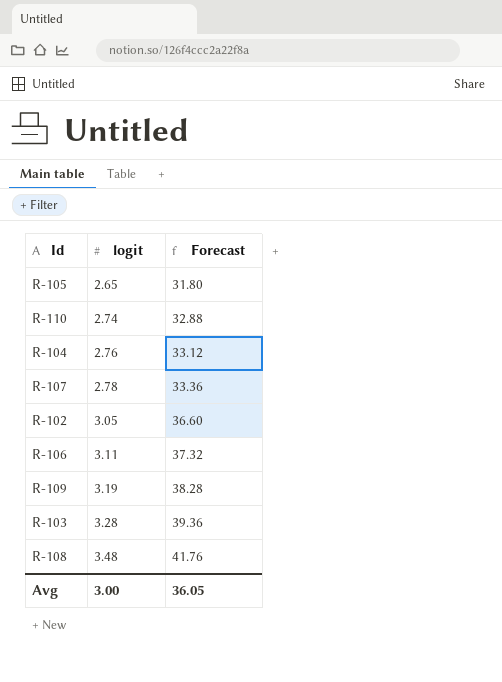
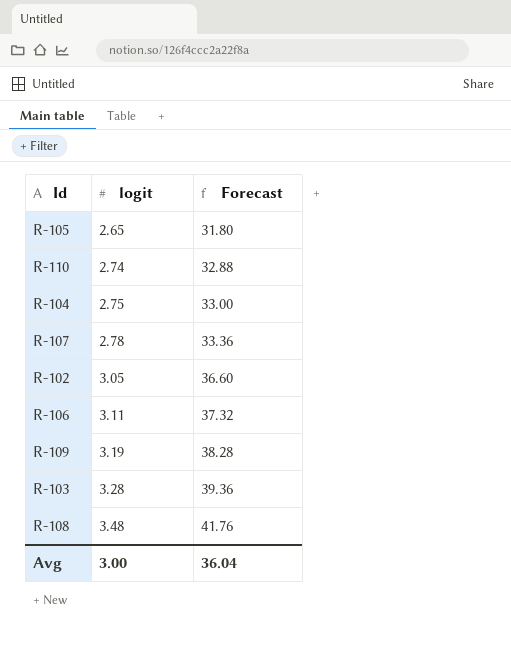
R-104 | logit: 2.76 -> 2.75
R-104 | Forecast: 33.12 -> 33.00
Avg | Forecast: 36.05 -> 36.04

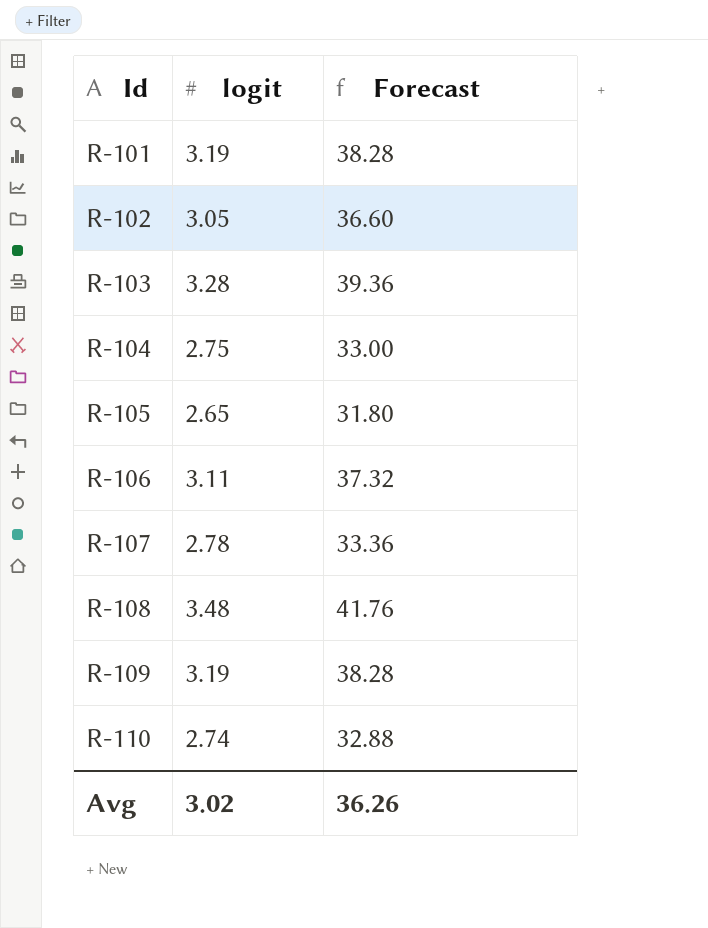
row order: logit ascending -> Id ascending
row R-101: none -> 3.19 | 38.28
Avg | logit: 3.00 -> 3.02
Avg | Forecast: 36.04 -> 36.26

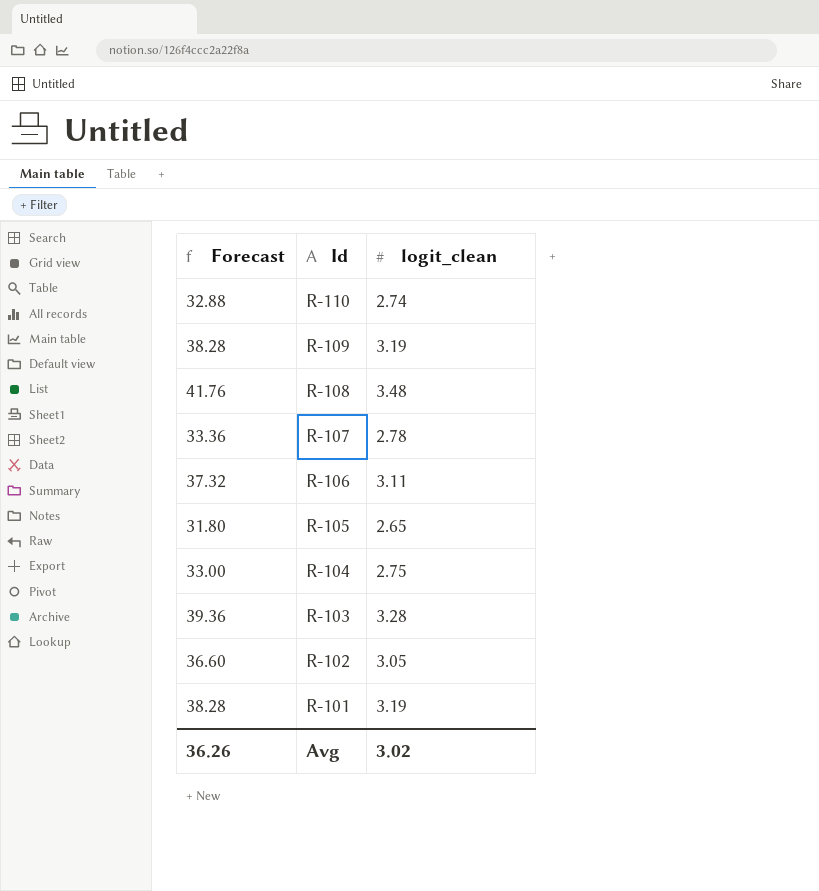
row order: Id ascending -> Id descending
column Forecast | position: 3 -> 1
column name: logit -> logit_clean

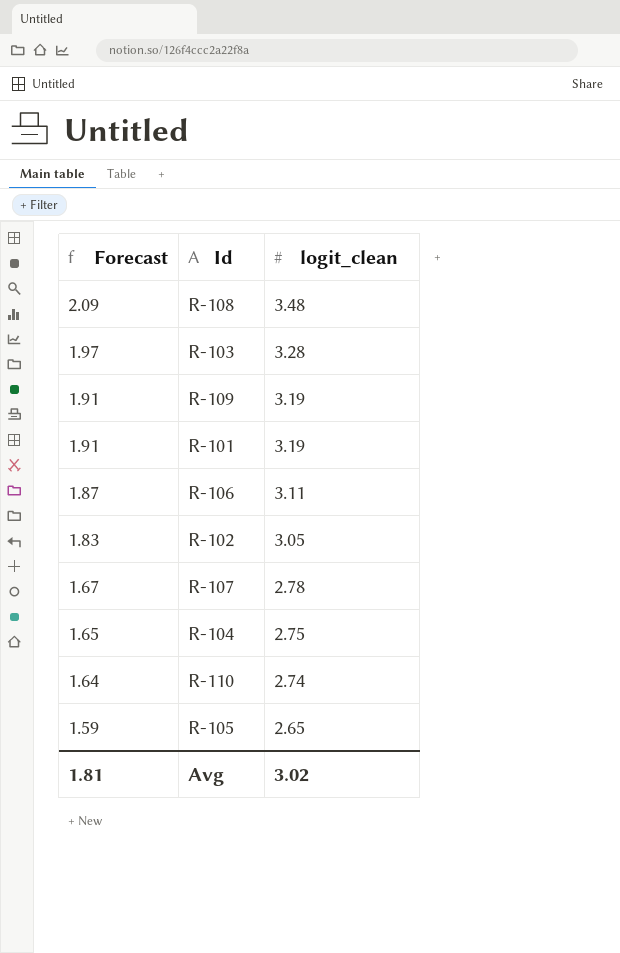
row order: Id descending -> Forecast descending
column Forecast | formula: [logit_clean] * 12 -> [logit_clean] * 0.6
Avg | Forecast: 36.26 -> 1.81

